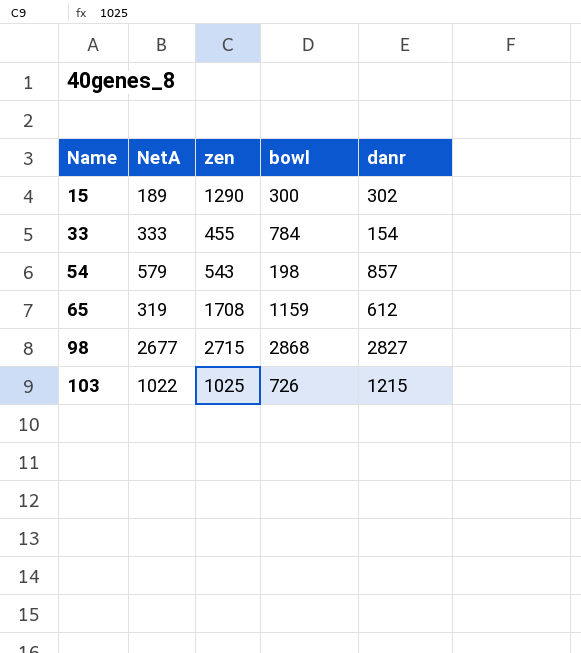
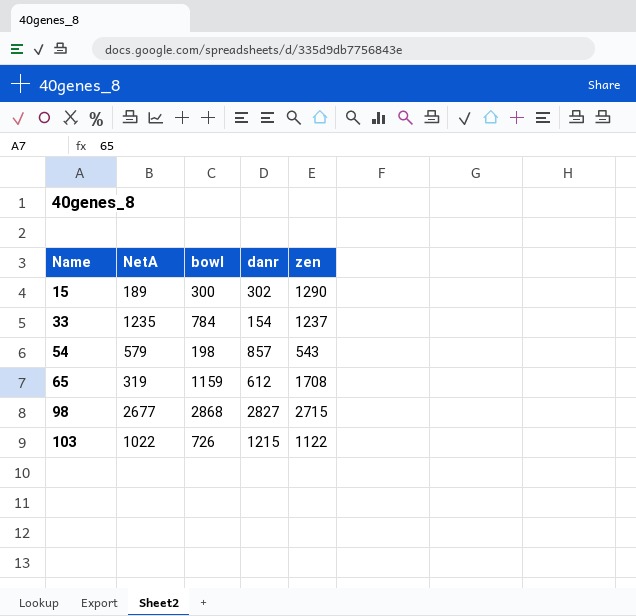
column zen | position: 3 -> 5
33 | NetA: 333 -> 1235
33 | zen: 455 -> 1237
103 | zen: 1025 -> 1122

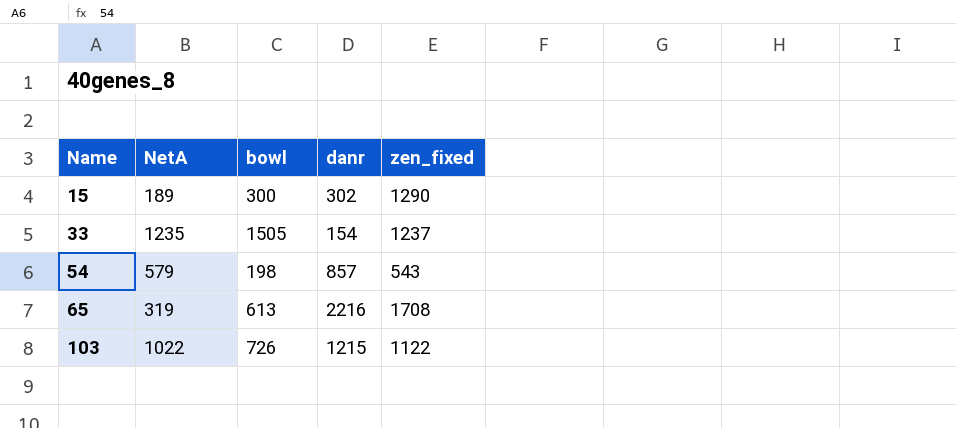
column name: zen -> zen_fixed
row 98: 2677 | 2868 | 2827 | 2715 -> none
33 | bowl: 784 -> 1505
65 | bowl: 1159 -> 613
65 | danr: 612 -> 2216

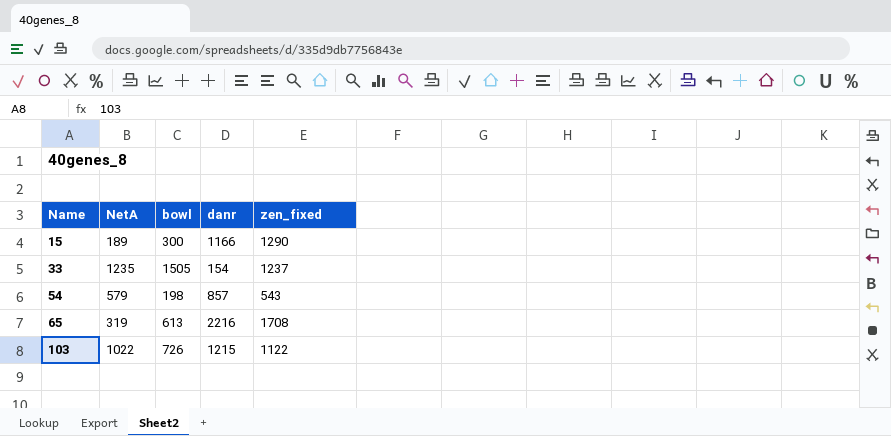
15 | danr: 302 -> 1166

